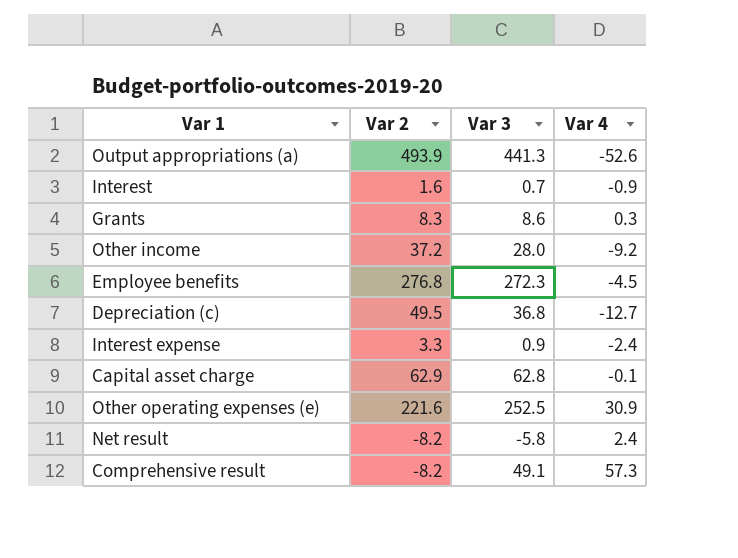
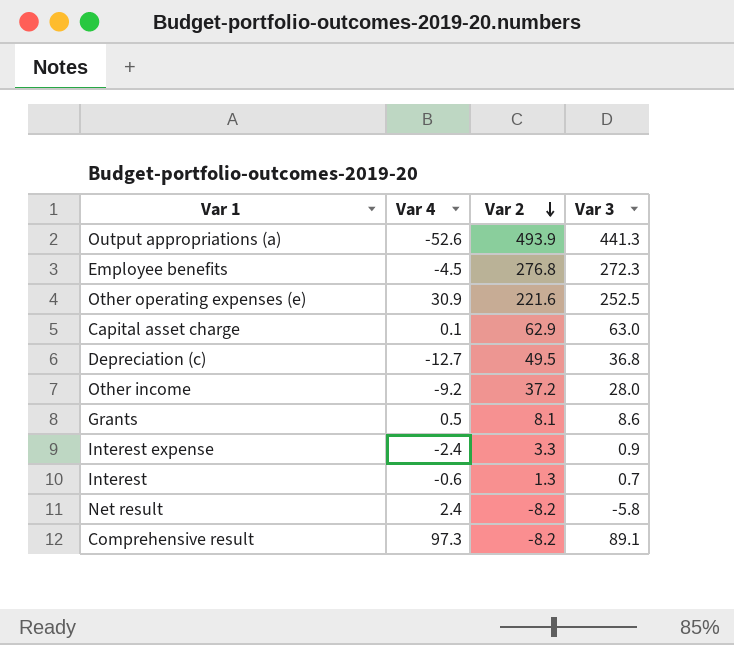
row order: none -> Var 2 descending
column Var 4 | position: 4 -> 2
Capital asset charge | Var 4: -0.1 -> 0.1
Capital asset charge | Var 3: 62.8 -> 63.0
Grants | Var 4: 0.3 -> 0.5
Grants | Var 2: 8.3 -> 8.1
Interest | Var 4: -0.9 -> -0.6
Interest | Var 2: 1.6 -> 1.3
Comprehensive result | Var 4: 57.3 -> 97.3
Comprehensive result | Var 3: 49.1 -> 89.1

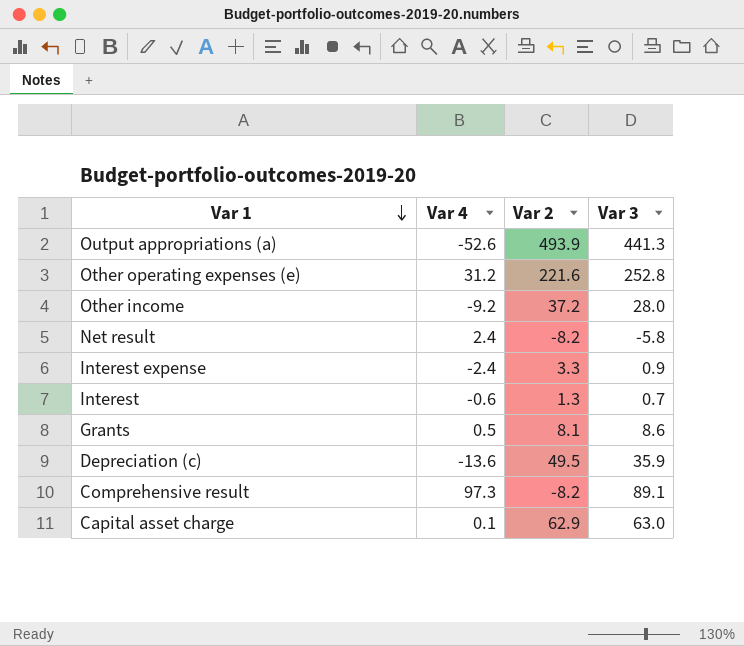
row order: Var 2 descending -> Var 1 descending
row Employee benefits: -4.5 | 276.8 | 272.3 -> none
Other operating expenses (e) | Var 4: 30.9 -> 31.2
Other operating expenses (e) | Var 3: 252.5 -> 252.8
Depreciation (c) | Var 4: -12.7 -> -13.6
Depreciation (c) | Var 3: 36.8 -> 35.9

